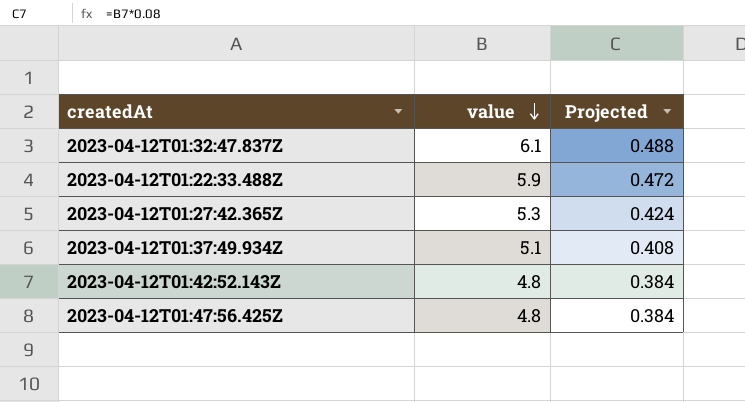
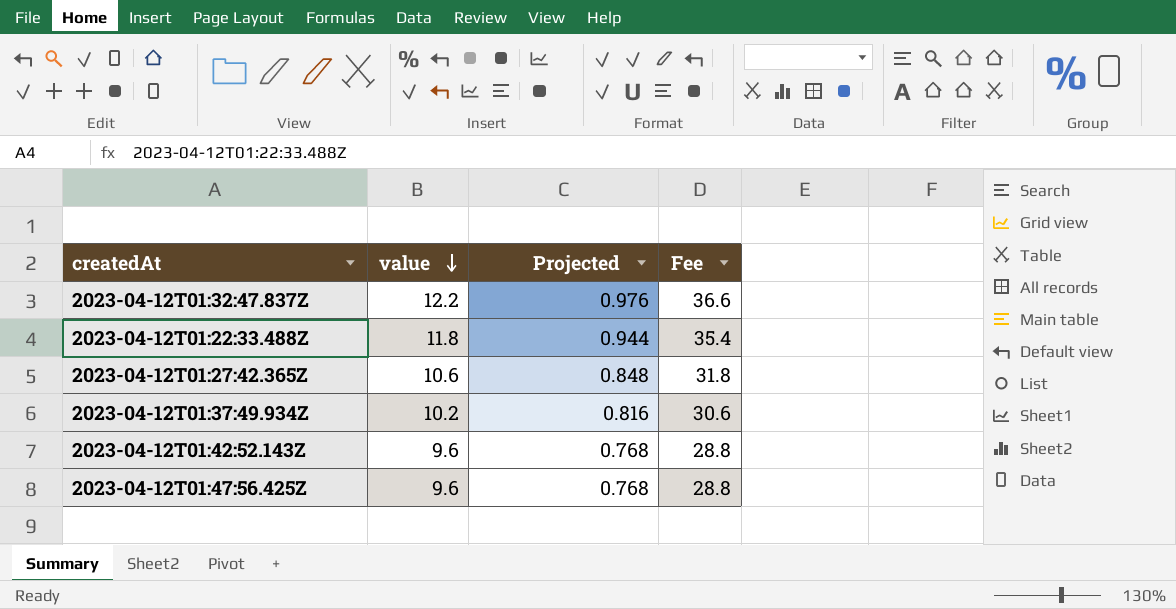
column Fee | formula: none -> [value] * 3
2023-04-12T01:32:47.837Z | value: 6.1 -> 12.2
2023-04-12T01:32:47.837Z | Projected: 0.488 -> 0.976
2023-04-12T01:22:33.488Z | value: 5.9 -> 11.8
2023-04-12T01:22:33.488Z | Projected: 0.472 -> 0.944
2023-04-12T01:27:42.365Z | value: 5.3 -> 10.6
2023-04-12T01:27:42.365Z | Projected: 0.424 -> 0.848
2023-04-12T01:37:49.934Z | value: 5.1 -> 10.2
2023-04-12T01:37:49.934Z | Projected: 0.408 -> 0.816
2023-04-12T01:42:52.143Z | value: 4.8 -> 9.6
2023-04-12T01:42:52.143Z | Projected: 0.384 -> 0.768
2023-04-12T01:47:56.425Z | value: 4.8 -> 9.6
2023-04-12T01:47:56.425Z | Projected: 0.384 -> 0.768

